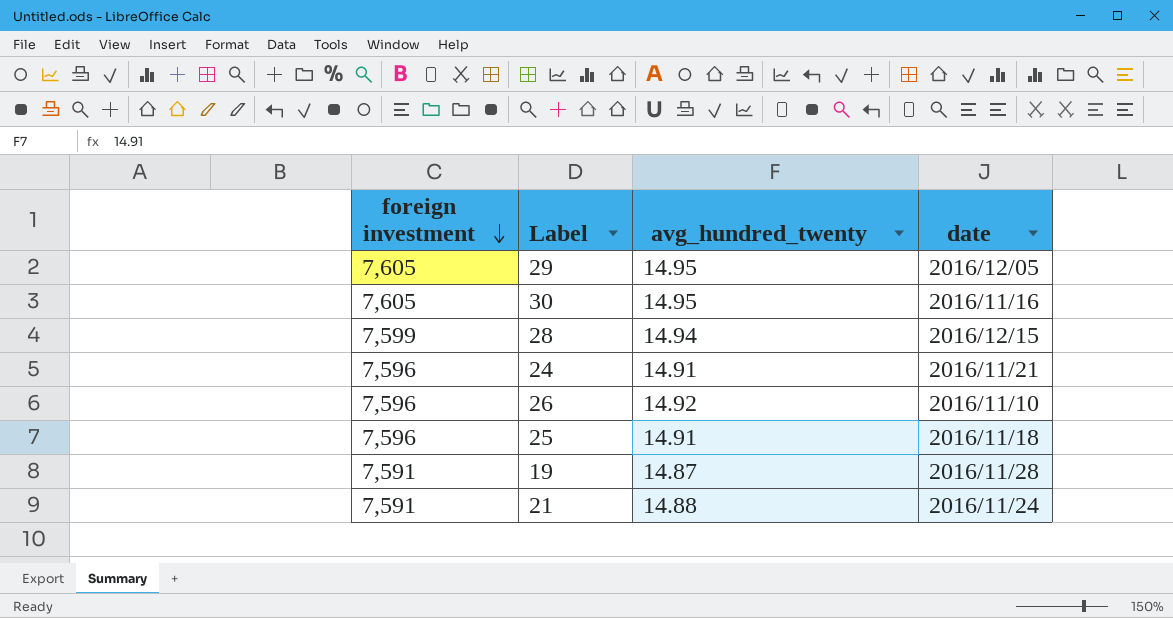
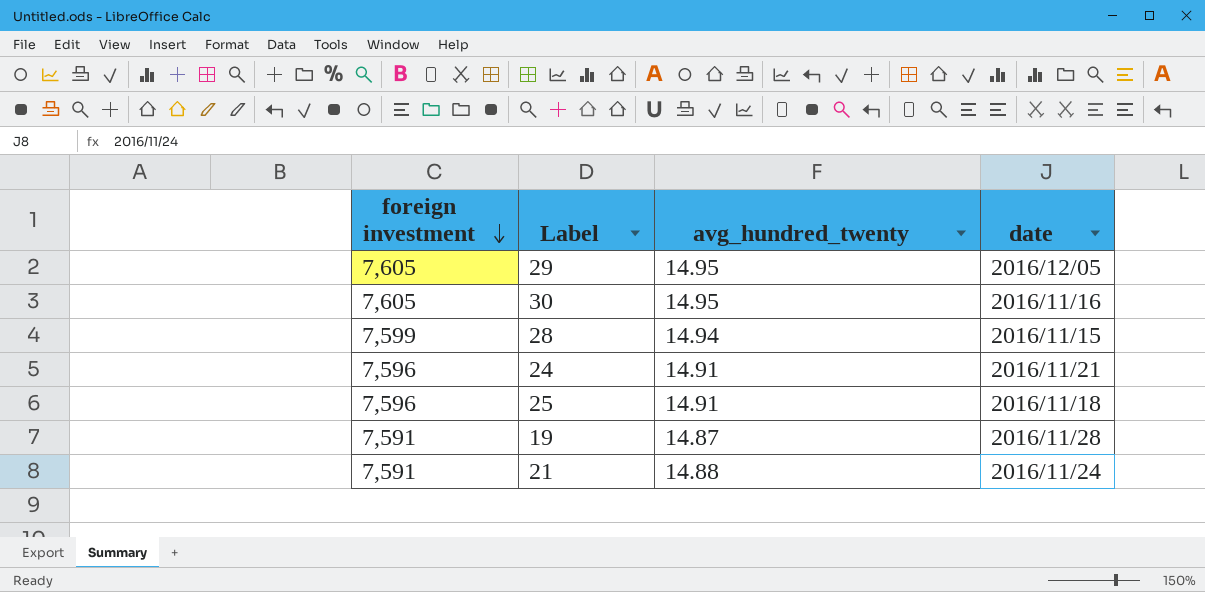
row 26: 7,596 | 14.92 | 2016/11/10 -> none
28 | date: 2016/12/15 -> 2016/11/15

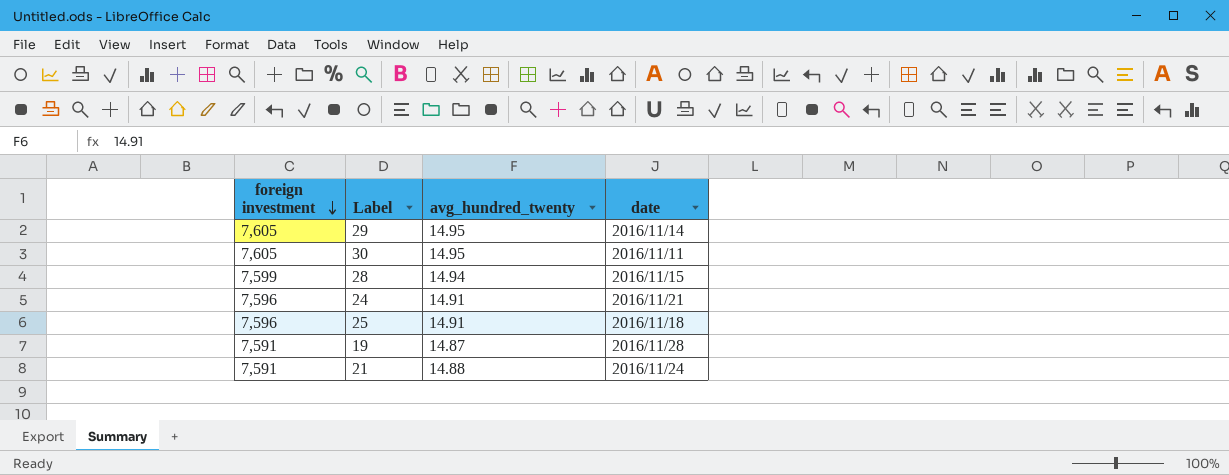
29 | date: 2016/12/05 -> 2016/11/14
30 | date: 2016/11/16 -> 2016/11/11

